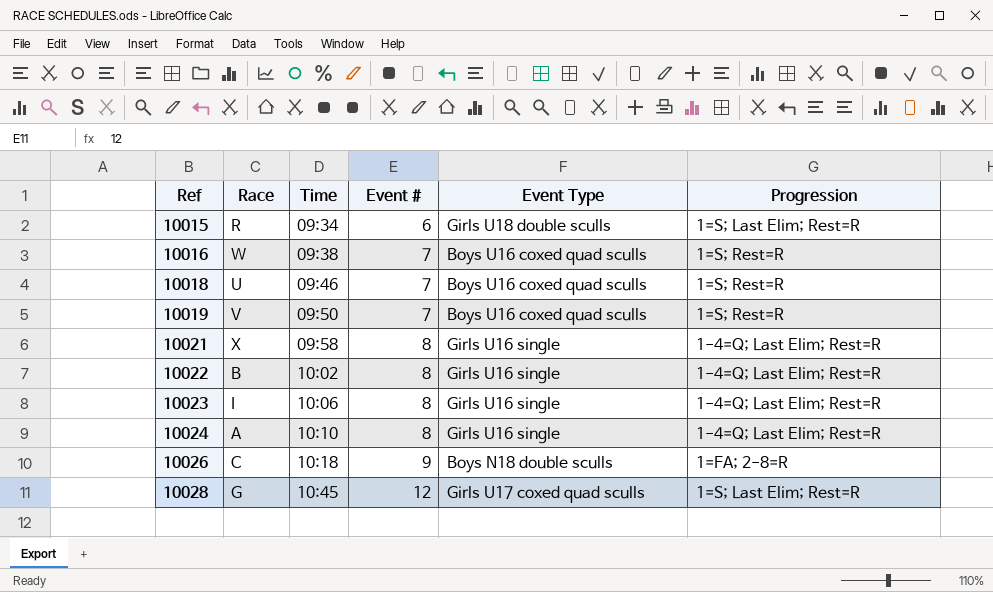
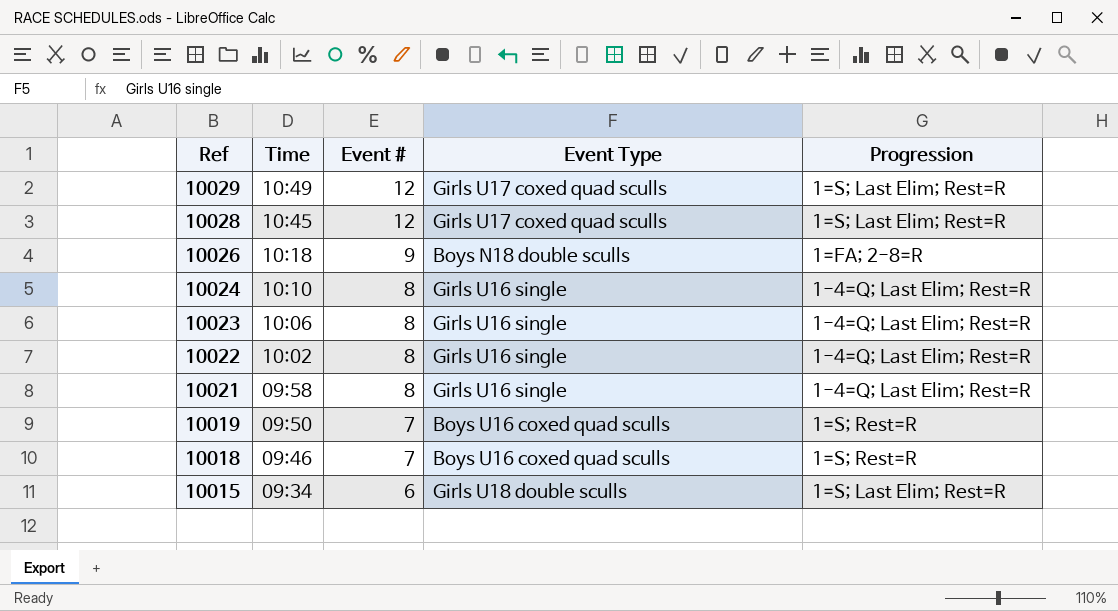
row order: Ref ascending -> Ref descending
column Race | position: 2 -> none
row 10016: W | 09:38 | 7 | Boys U16 coxed quad sculls | 1=S; Rest=R -> none
row 10029: none -> 10:49 | 12 | Girls U17 coxed quad sculls | 1=S; Last Elim; Rest=R

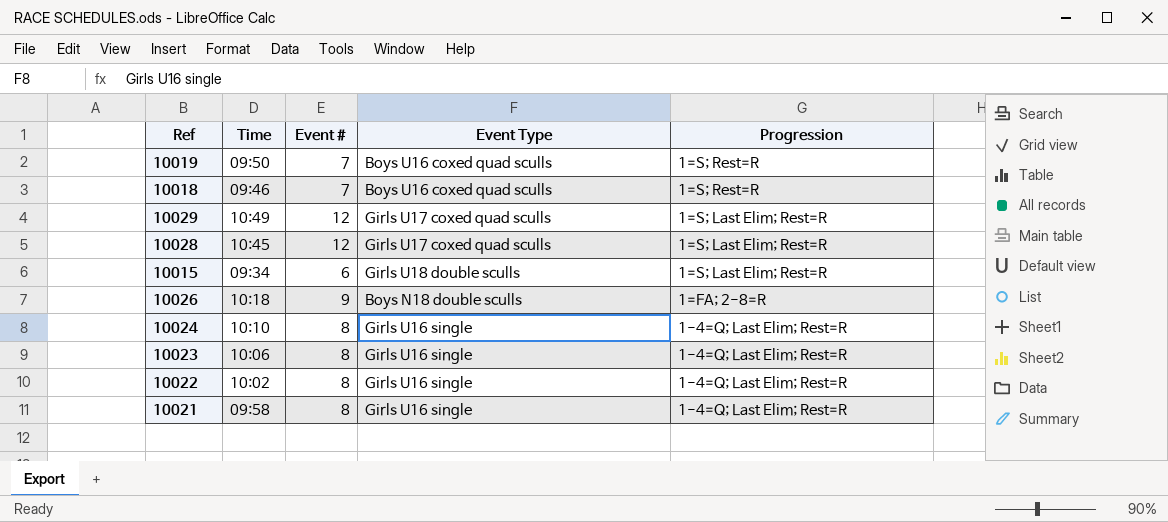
row order: Ref descending -> Progression descending

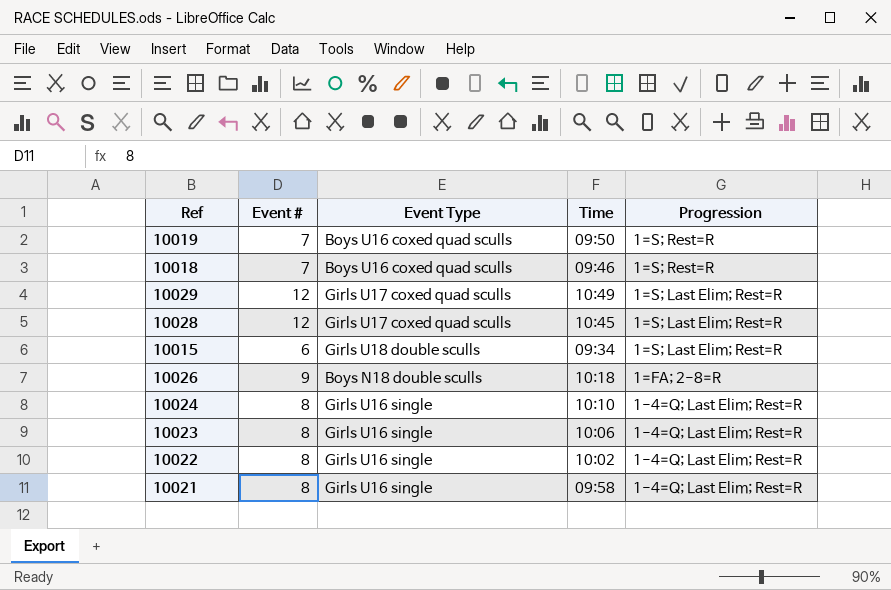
column Time | position: 2 -> 4

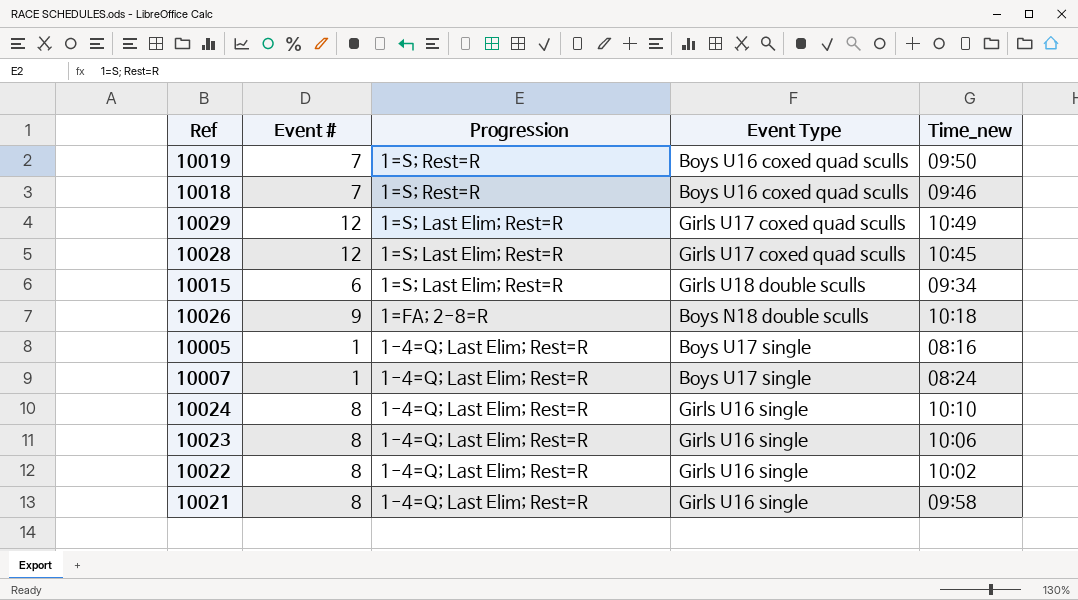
column Progression | position: 5 -> 3
column name: Time -> Time_new
row 10005: none -> 1 | 1-4=Q; Last Elim; Rest=R | Boys U17 single | 08:16
row 10007: none -> 1 | 1-4=Q; Last Elim; Rest=R | Boys U17 single | 08:24

